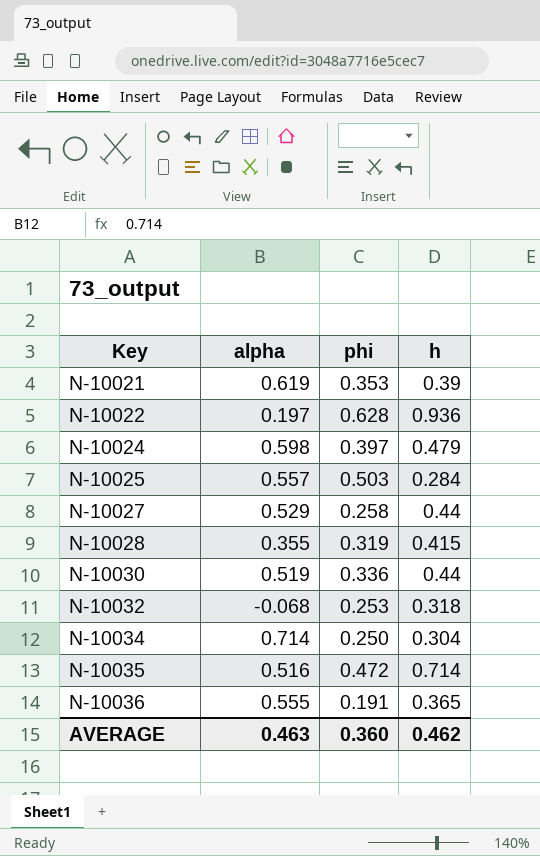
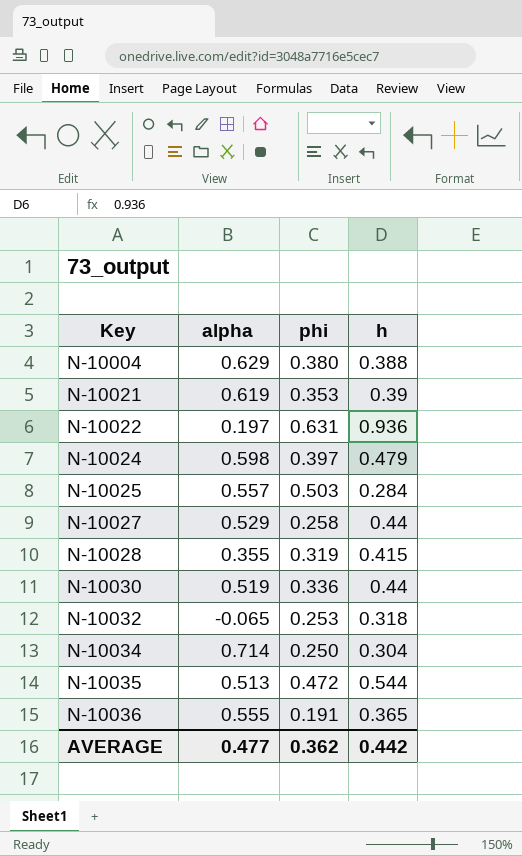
row N-10004: none -> 0.629 | 0.380 | 0.388
N-10022 | phi: 0.628 -> 0.631
N-10032 | alpha: -0.068 -> -0.065
N-10035 | alpha: 0.516 -> 0.513
N-10035 | h: 0.714 -> 0.544
AVERAGE | alpha: 0.463 -> 0.477
AVERAGE | phi: 0.360 -> 0.362
AVERAGE | h: 0.462 -> 0.442

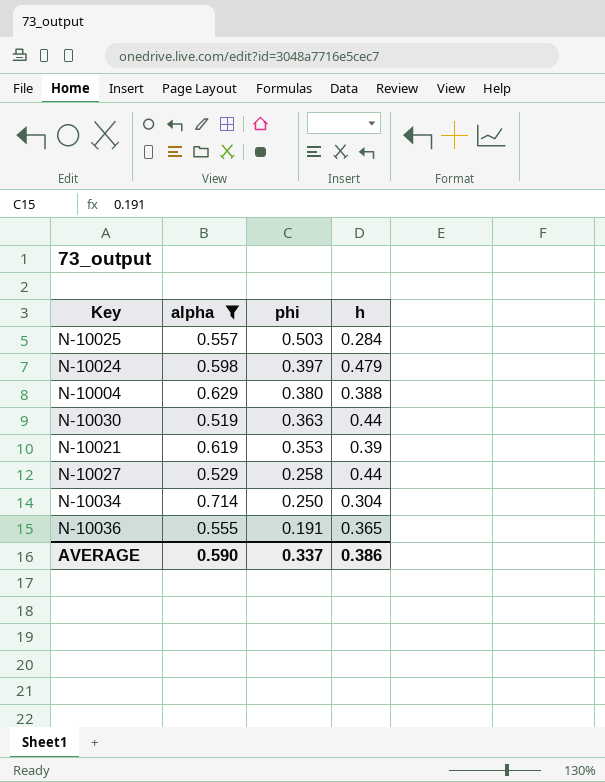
filter: none -> alpha >= 0.519
row order: Key ascending -> phi descending
N-10030 | phi: 0.336 -> 0.363
AVERAGE | alpha: 0.477 -> 0.590
AVERAGE | phi: 0.362 -> 0.337
AVERAGE | h: 0.442 -> 0.386

